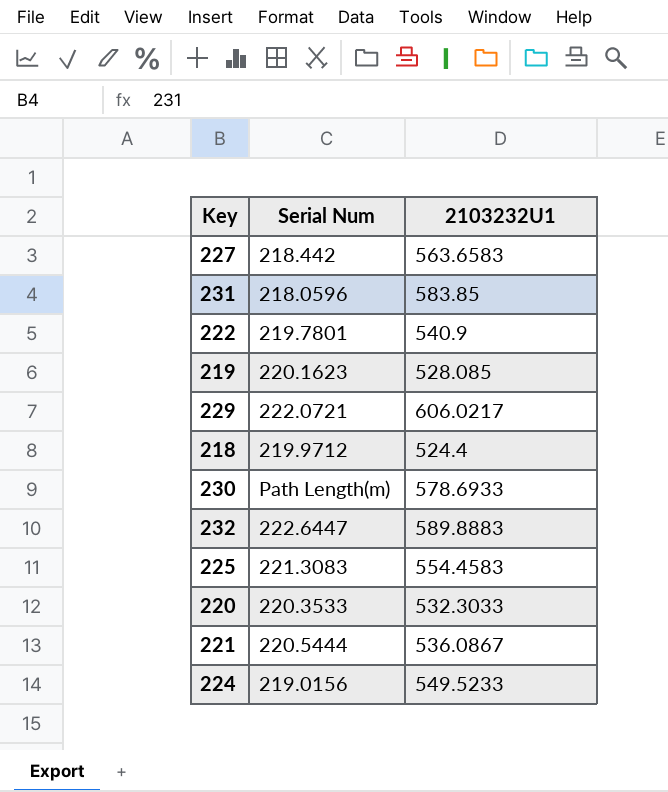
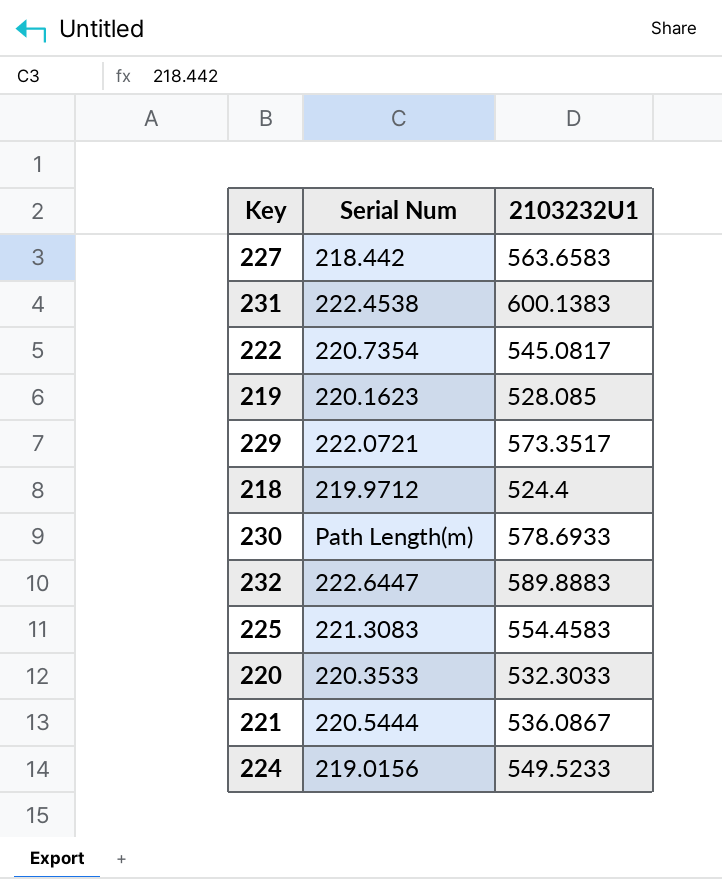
231 | Serial Num: 218.0596 -> 222.4538
231 | 2103232U1: 583.85 -> 600.1383
222 | Serial Num: 219.7801 -> 220.7354
222 | 2103232U1: 540.9 -> 545.0817
229 | 2103232U1: 606.0217 -> 573.3517

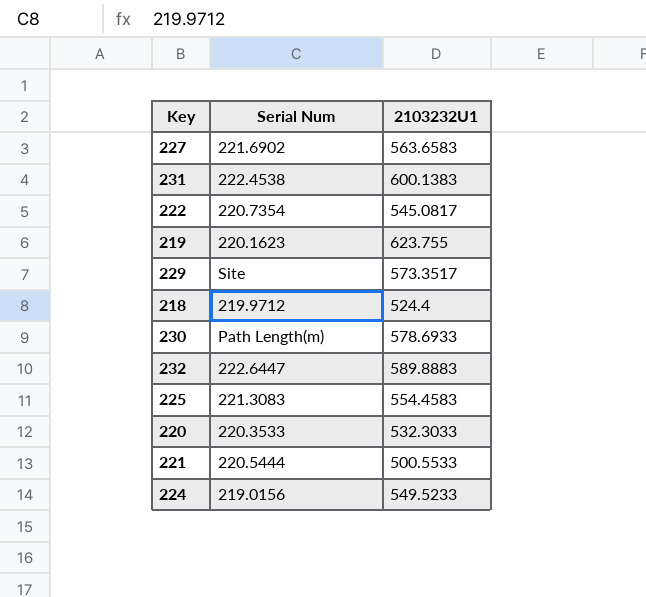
227 | Serial Num: 218.442 -> 221.6902
219 | 2103232U1: 528.085 -> 623.755
229 | Serial Num: 222.0721 -> Site
221 | 2103232U1: 536.0867 -> 500.5533

